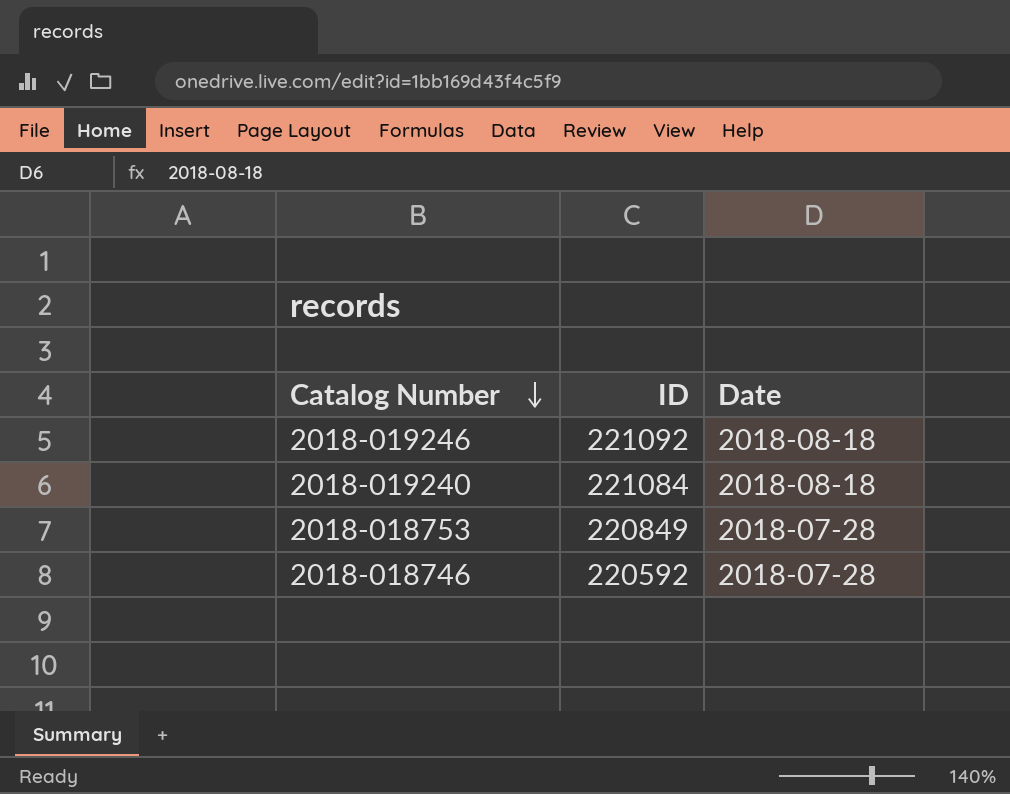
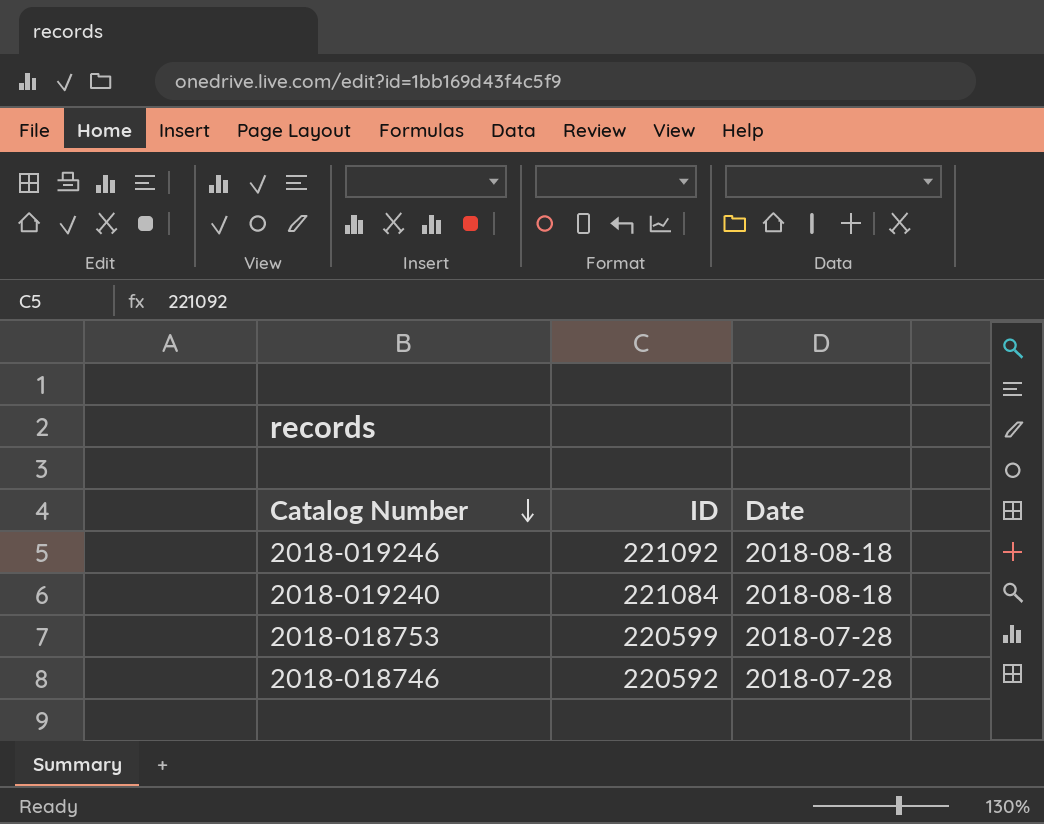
2018-018753 | ID: 220849 -> 220599

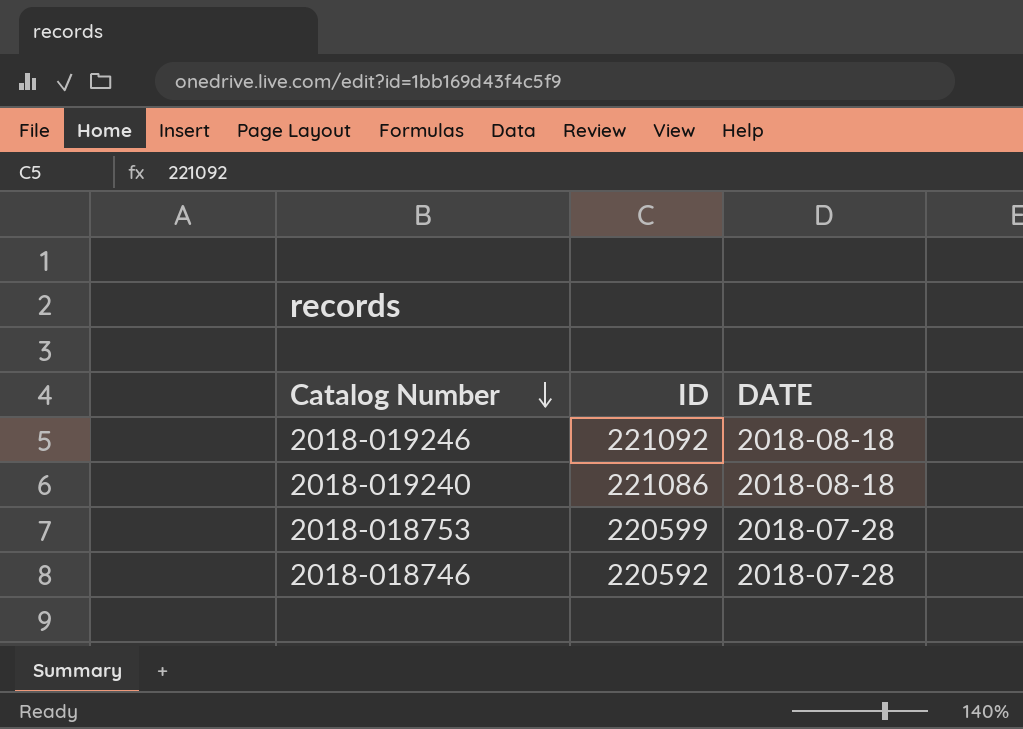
column name: Date -> DATE
2018-019240 | ID: 221084 -> 221086

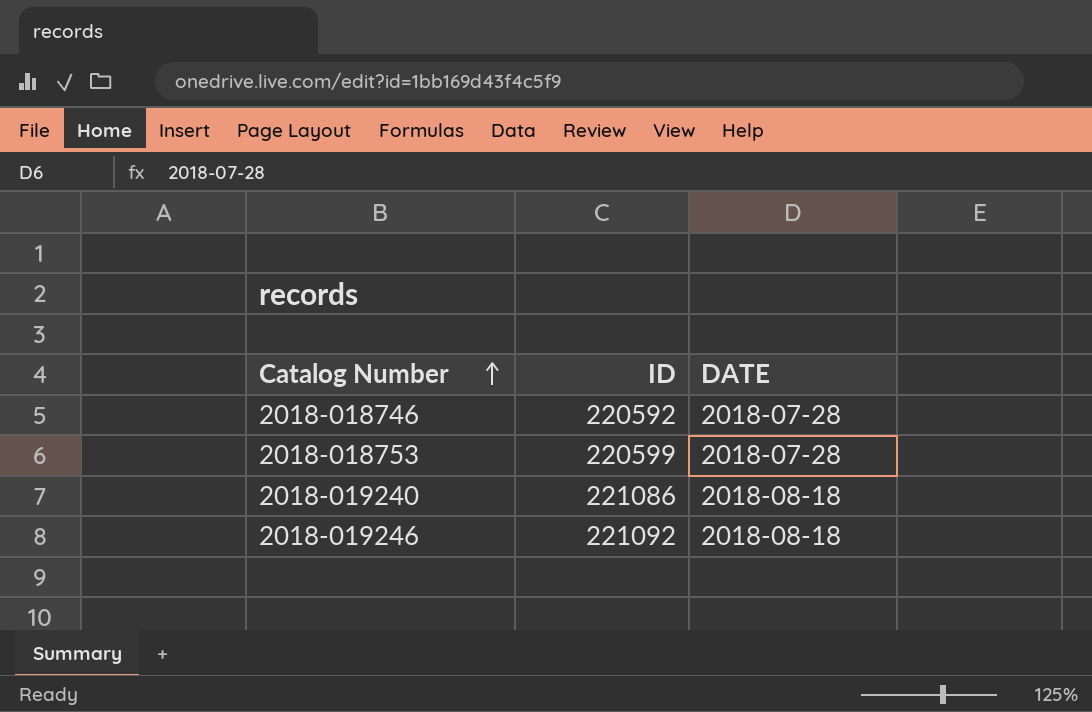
row order: Catalog Number descending -> Catalog Number ascending

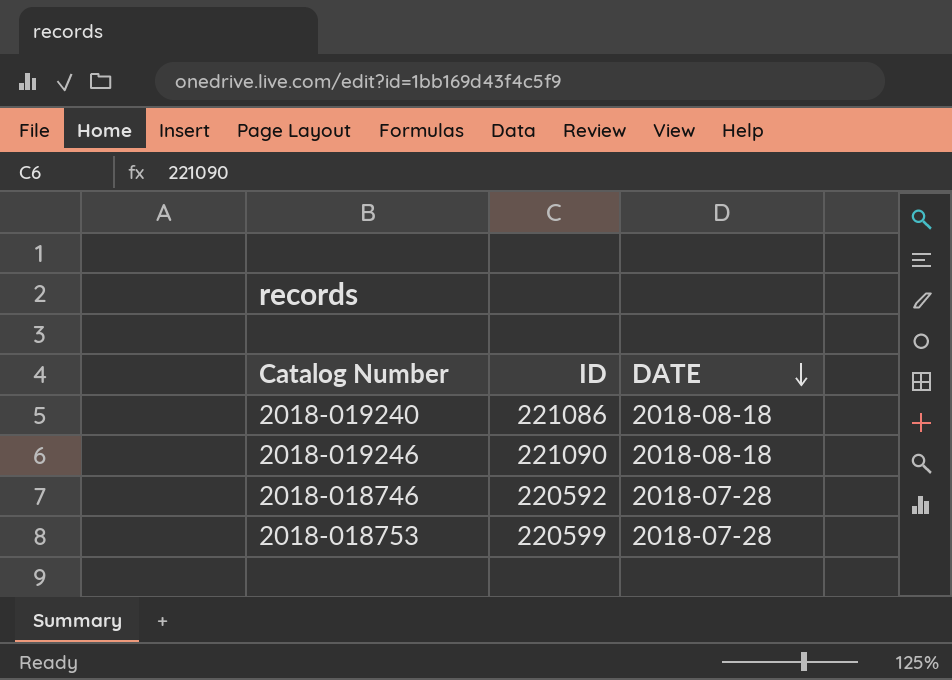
row order: Catalog Number ascending -> DATE descending
2018-019246 | ID: 221092 -> 221090

